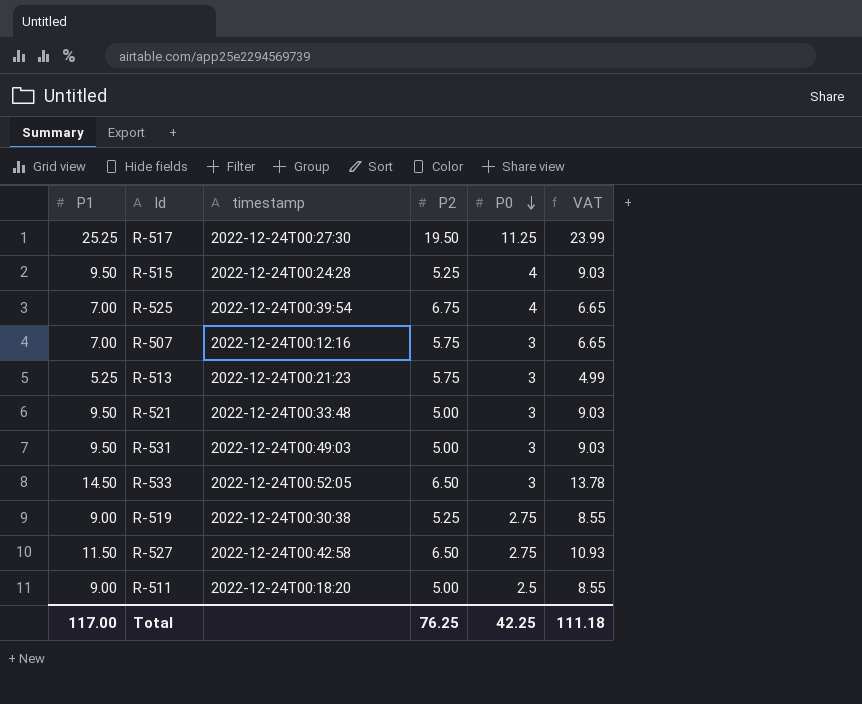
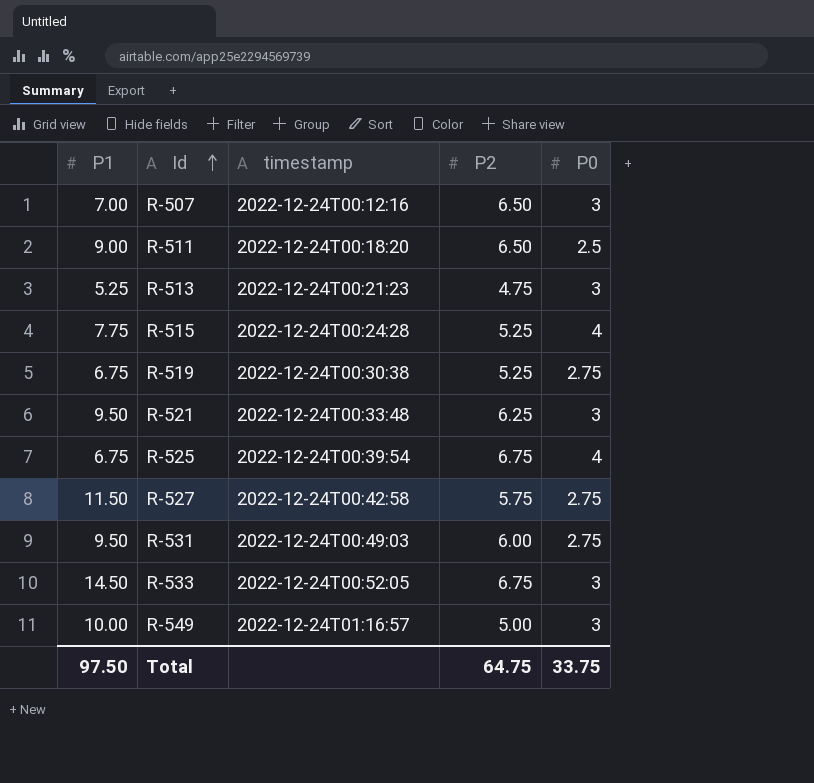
row order: P0 descending -> Id ascending
column VAT | formula: [P1] * 0.95 -> none
row R-517: 25.25 | 2022-12-24T00:27:30 | 19.50 | 11.25 | 23.99 -> none
R-507 | P2: 5.75 -> 6.50
R-511 | P2: 5.00 -> 6.50
R-513 | P2: 5.75 -> 4.75
R-515 | P1: 9.50 -> 7.75
R-519 | P1: 9.00 -> 6.75
R-521 | P2: 5.00 -> 6.25
R-525 | P1: 7.00 -> 6.75
R-527 | P2: 6.50 -> 5.75
R-531 | P2: 5.00 -> 6.00
R-531 | P0: 3 -> 2.75
R-533 | P2: 6.50 -> 6.75
row R-549: none -> 10.00 | 2022-12-24T01:16:57 | 5.00 | 3
Total | P1: 117.00 -> 97.50
Total | P2: 76.25 -> 64.75
Total | P0: 42.25 -> 33.75

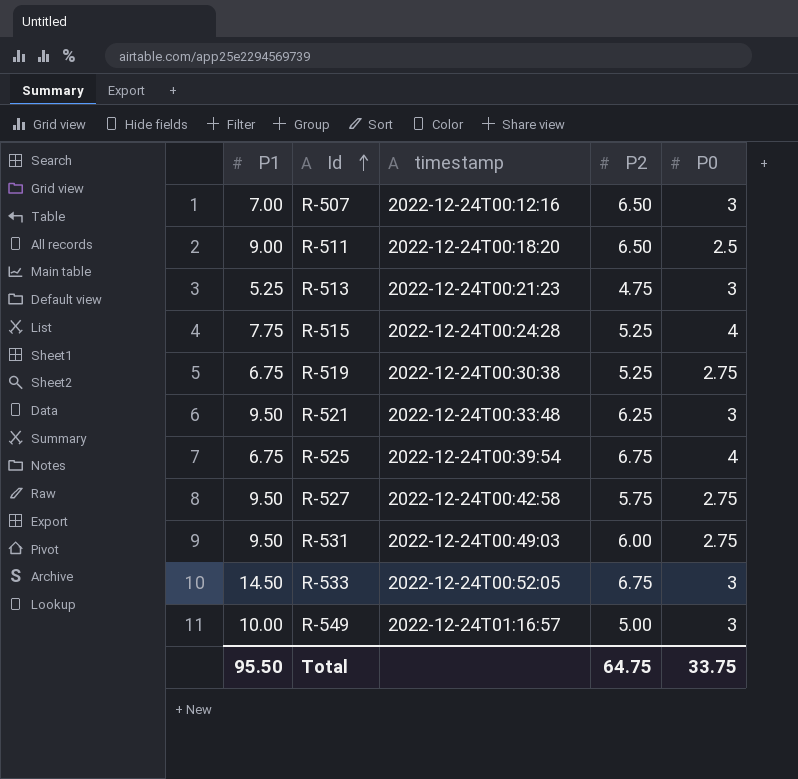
R-527 | P1: 11.50 -> 9.50
Total | P1: 97.50 -> 95.50

